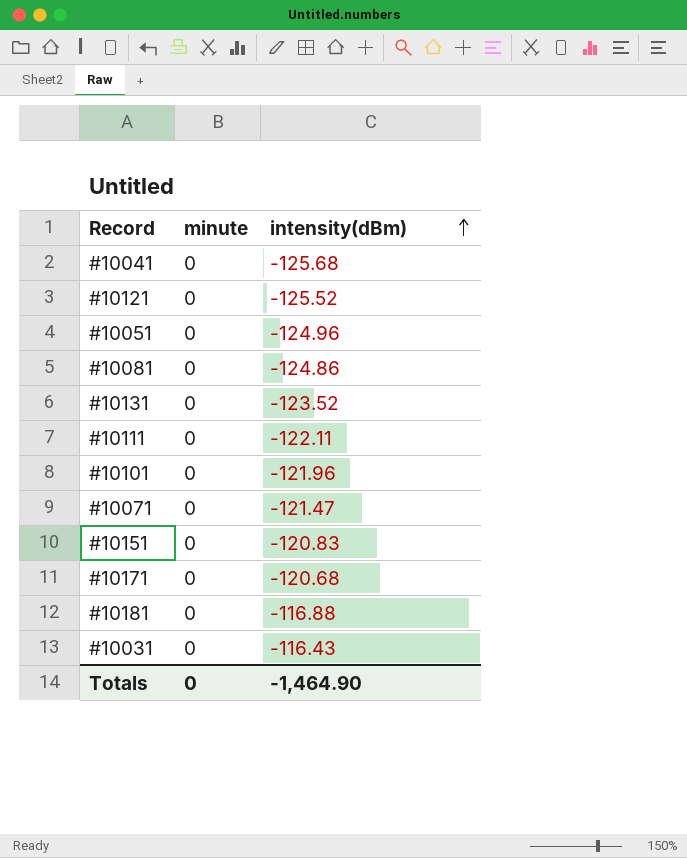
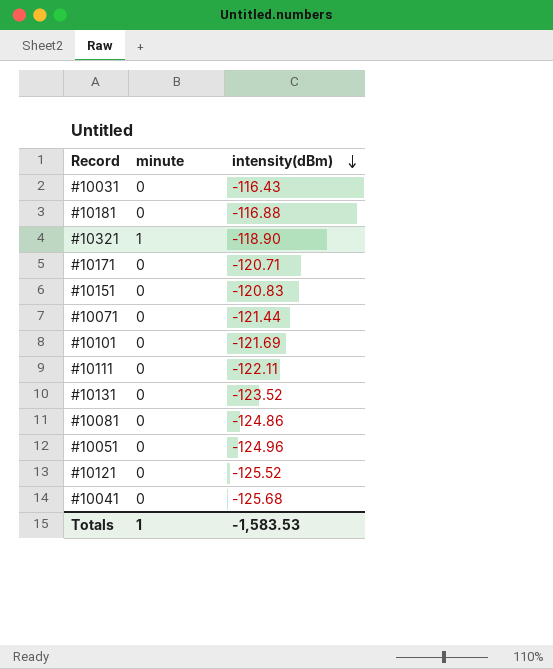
row order: intensity(dBm) ascending -> intensity(dBm) descending
row #10321: none -> 1 | -118.90
#10171 | intensity(dBm): -120.68 -> -120.71
#10071 | intensity(dBm): -121.47 -> -121.44
#10101 | intensity(dBm): -121.96 -> -121.69
Totals | minute: 0 -> 1
Totals | intensity(dBm): -1,464.90 -> -1,583.53

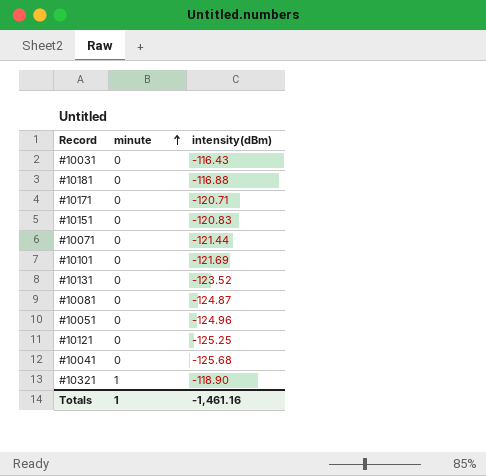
row order: intensity(dBm) descending -> minute ascending
row #10111: 0 | -122.11 -> none
#10081 | intensity(dBm): -124.86 -> -124.87
#10121 | intensity(dBm): -125.52 -> -125.25
Totals | intensity(dBm): -1,583.53 -> -1,461.16

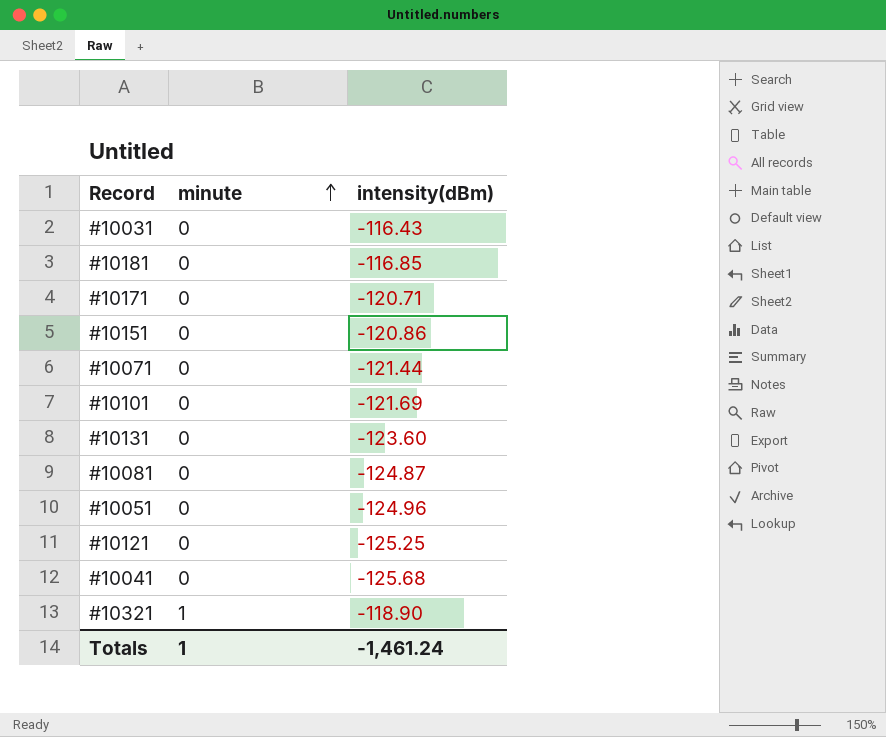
#10181 | intensity(dBm): -116.88 -> -116.85
#10151 | intensity(dBm): -120.83 -> -120.86
#10131 | intensity(dBm): -123.52 -> -123.60
Totals | intensity(dBm): -1,461.16 -> -1,461.24

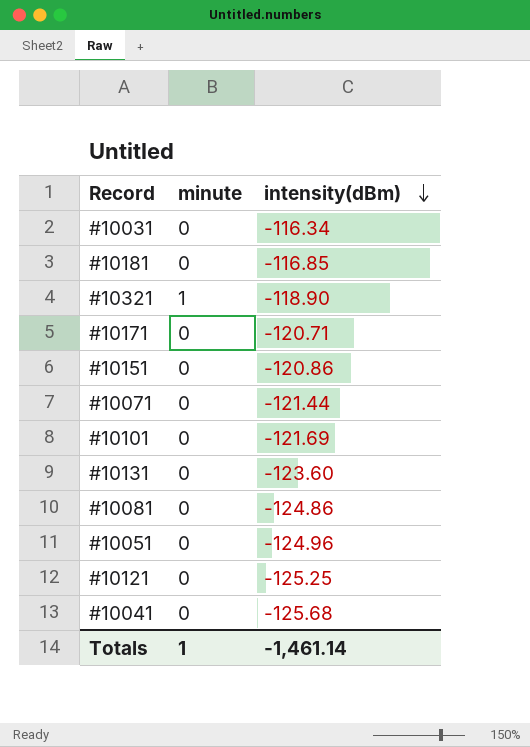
row order: minute ascending -> intensity(dBm) descending
#10031 | intensity(dBm): -116.43 -> -116.34
#10081 | intensity(dBm): -124.87 -> -124.86
Totals | intensity(dBm): -1,461.24 -> -1,461.14

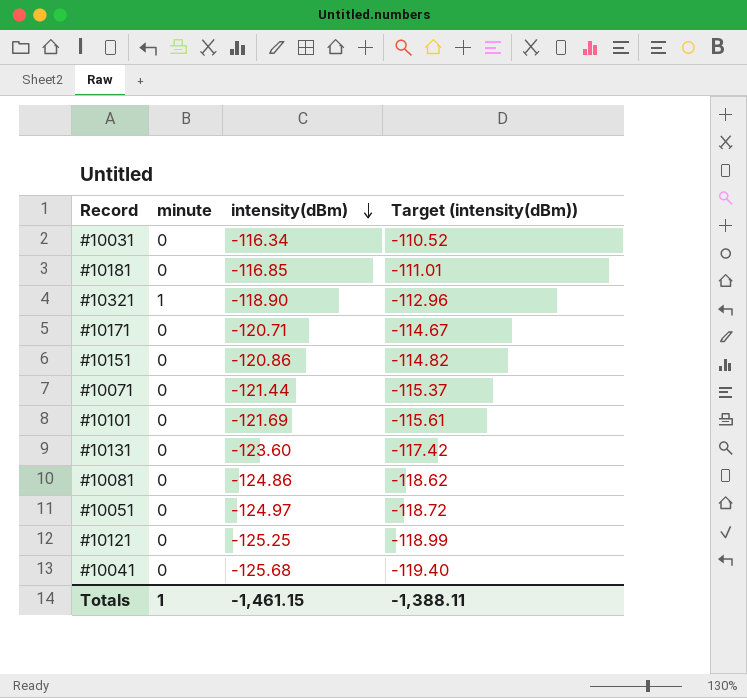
column Target (intensity(dBm)) | formula: none -> [intensity(dBm)] * 0.95
#10051 | intensity(dBm): -124.96 -> -124.97
Totals | intensity(dBm): -1,461.14 -> -1,461.15

